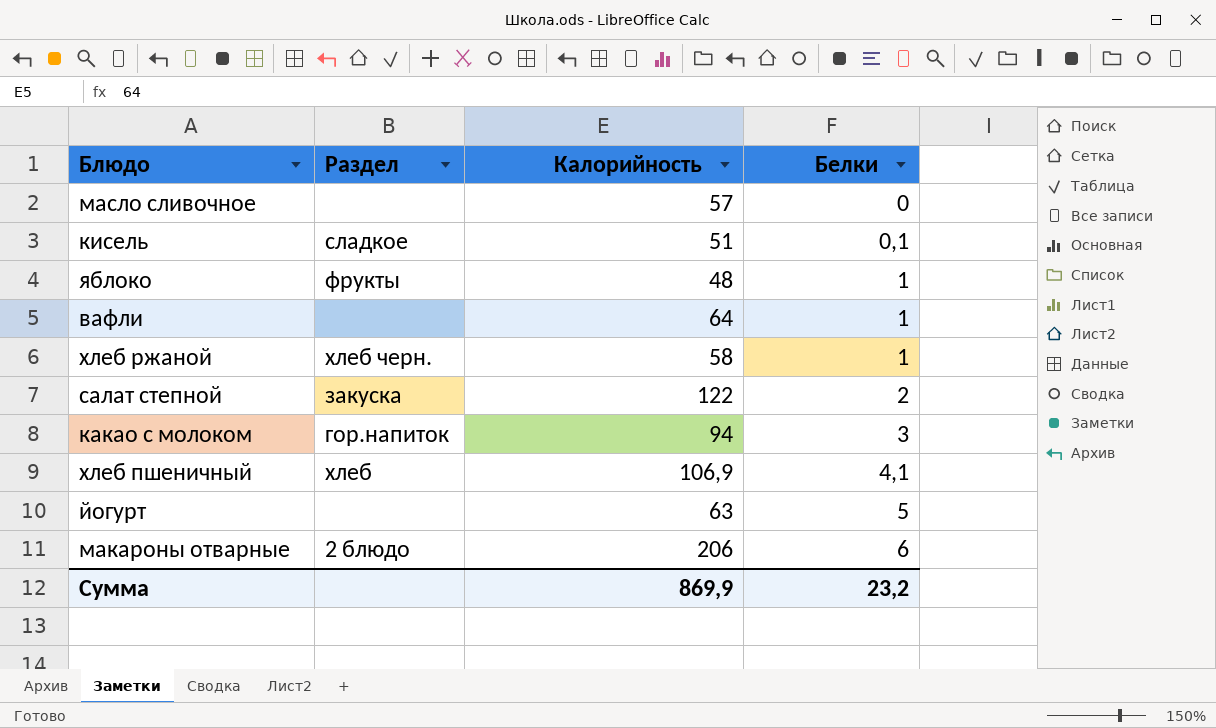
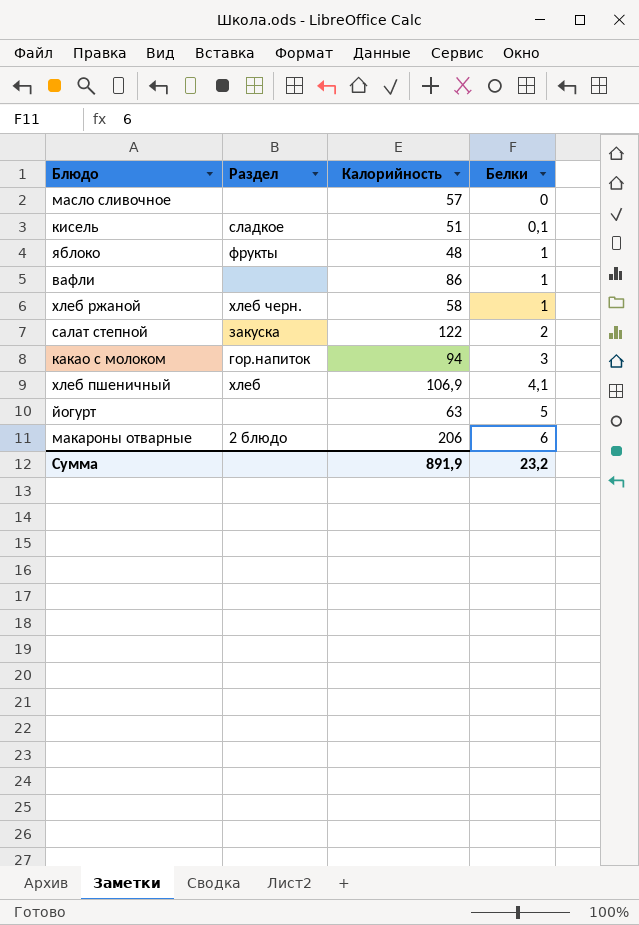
вафли | Калорийность: 64 -> 86
Сумма | Калорийность: 869,9 -> 891,9

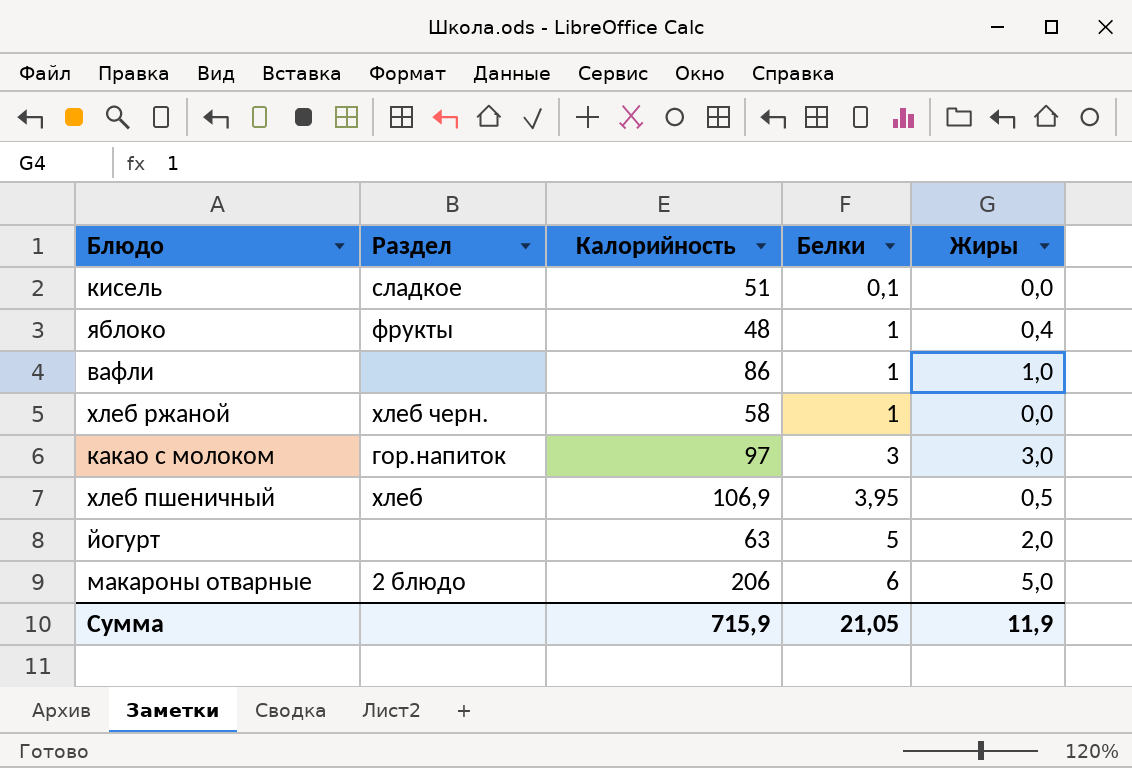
column Жиры | position: none -> 5
row масло сливочное: none | 57 | 0 -> none
row салат степной: закуска | 122 | 2 -> none
какао с молоком | Калорийность: 94 -> 97
хлеб пшеничный | Белки: 4,1 -> 3,95
Сумма | Калорийность: 891,9 -> 715,9
Сумма | Белки: 23,2 -> 21,05

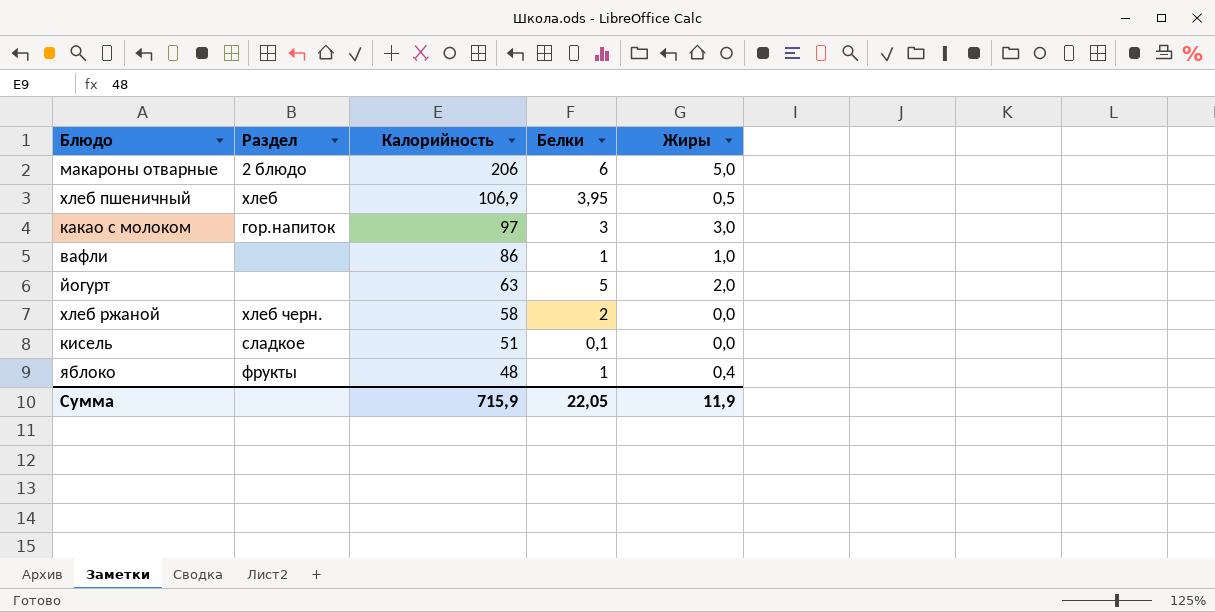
row order: Белки ascending -> Калорийность descending
хлеб ржаной | Белки: 1 -> 2
Сумма | Белки: 21,05 -> 22,05

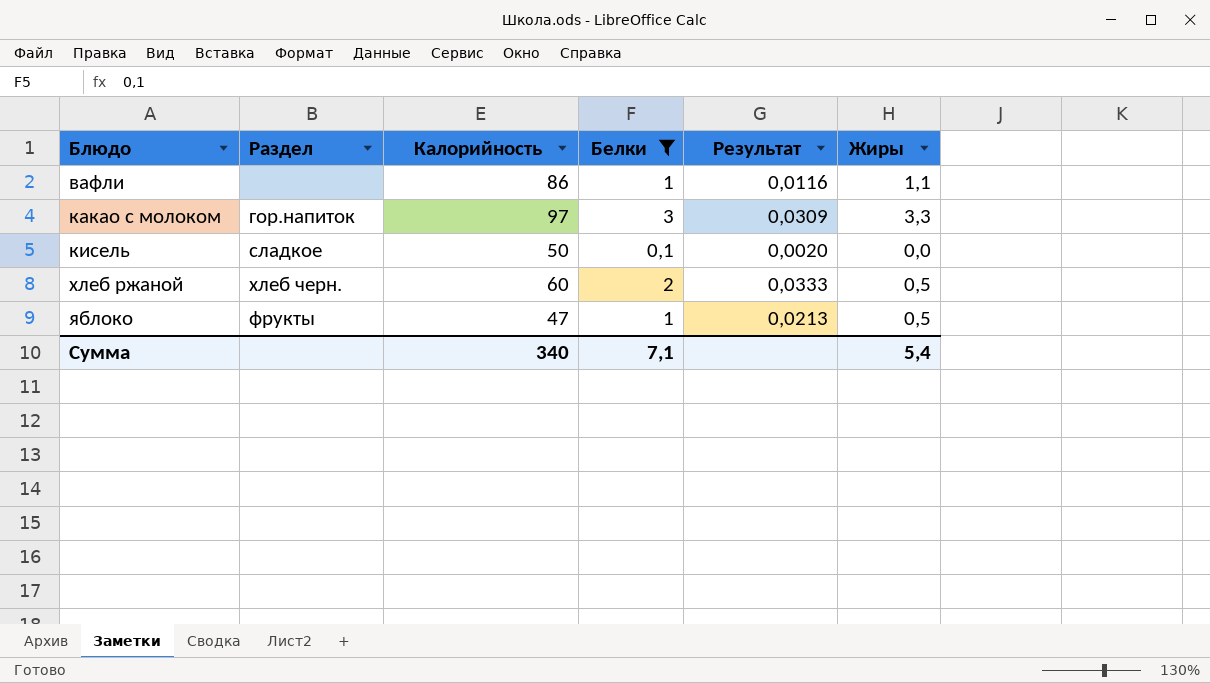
filter: none -> Белки <= 3
row order: Калорийность descending -> Блюдо ascending
column Результат | formula: none -> [Белки] / [Калорийность]
вафли | Жиры: 1,0 -> 1,1
какао с молоком | Жиры: 3,0 -> 3,3
кисель | Калорийность: 51 -> 50
хлеб ржаной | Калорийность: 58 -> 60
хлеб ржаной | Жиры: 0,0 -> 0,5
яблоко | Калорийность: 48 -> 47
яблоко | Жиры: 0,4 -> 0,5
Сумма | Калорийность: 715,9 -> 340
Сумма | Белки: 22,05 -> 7,1
Сумма | Жиры: 11,9 -> 5,4

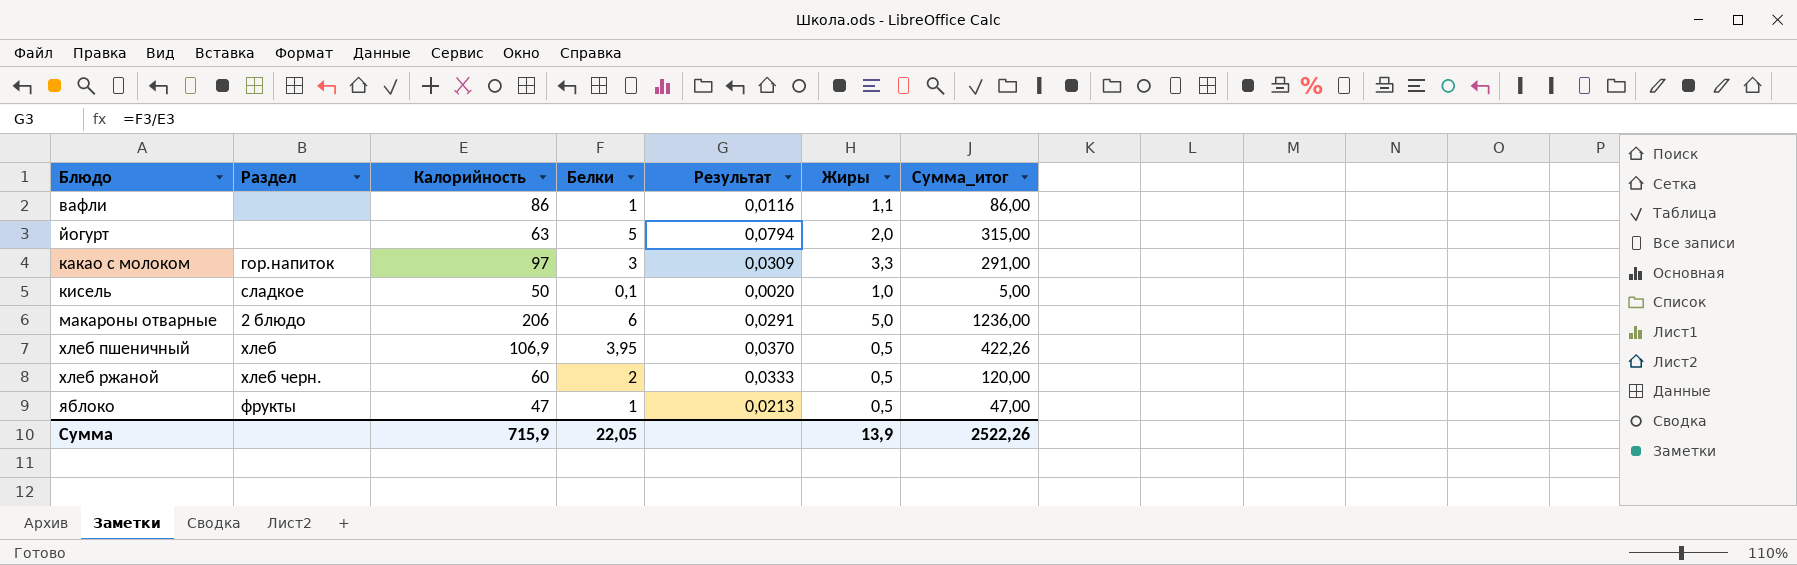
filter: Белки <= 3 -> none
column Сумма_итог | formula: none -> [Калорийность] * [Белки]
кисель | Жиры: 0,0 -> 1,0
Сумма | Калорийность: 340 -> 715,9
Сумма | Белки: 7,1 -> 22,05
Сумма | Жиры: 5,4 -> 13,9

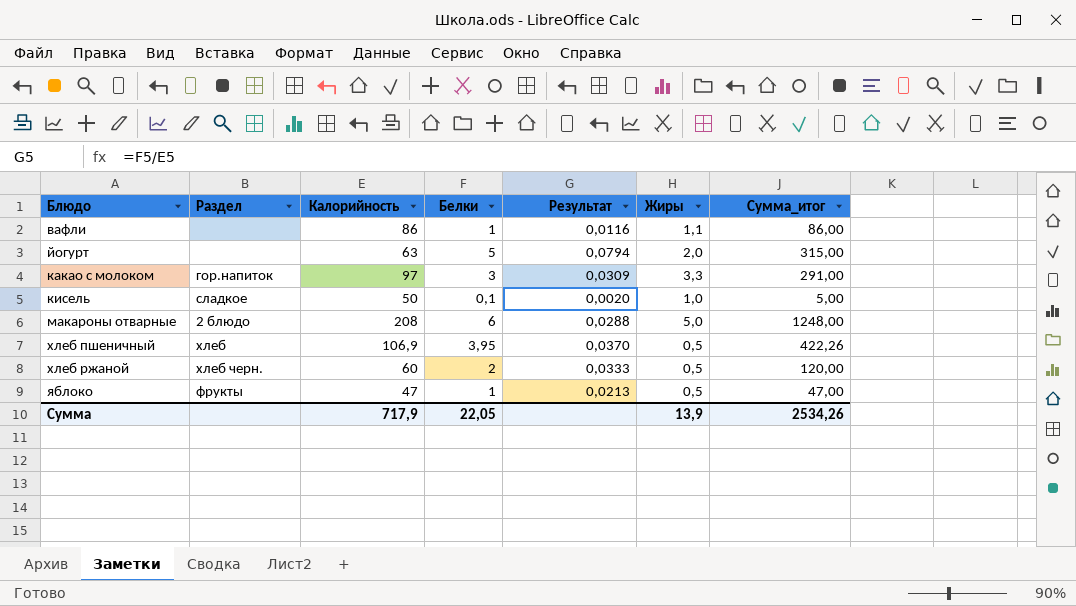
макароны отварные | Калорийность: 206 -> 208
макароны отварные | Результат: 0,0291 -> 0,0288
макароны отварные | Сумма_итог: 1236,00 -> 1248,00
Сумма | Калорийность: 715,9 -> 717,9
Сумма | Сумма_итог: 2522,26 -> 2534,26

